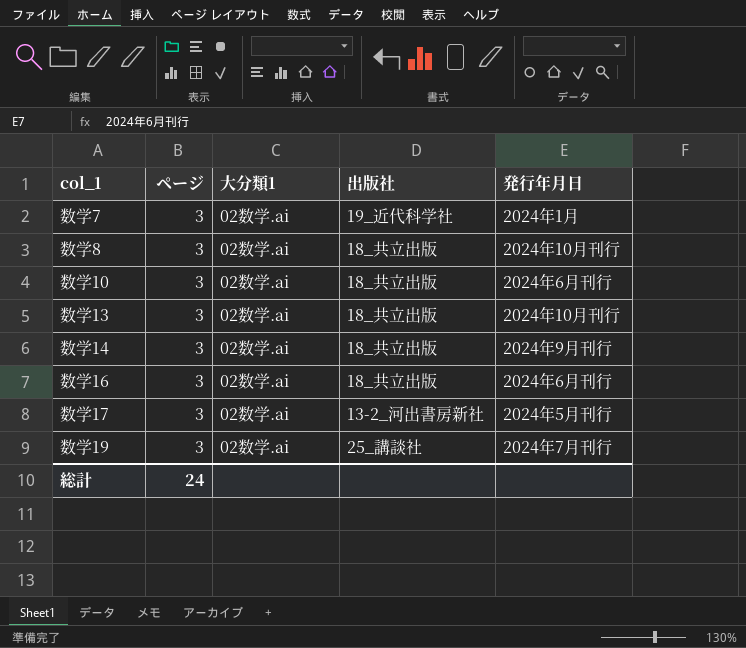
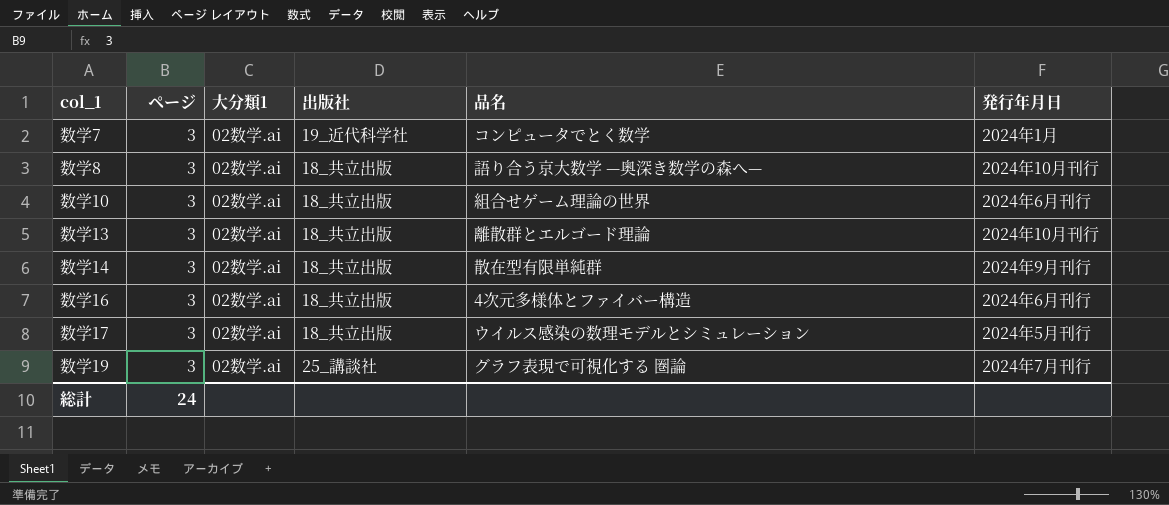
column 品名 | position: none -> 5
数学17 | 出版社: 13-2_河出書房新社 -> 18_共立出版

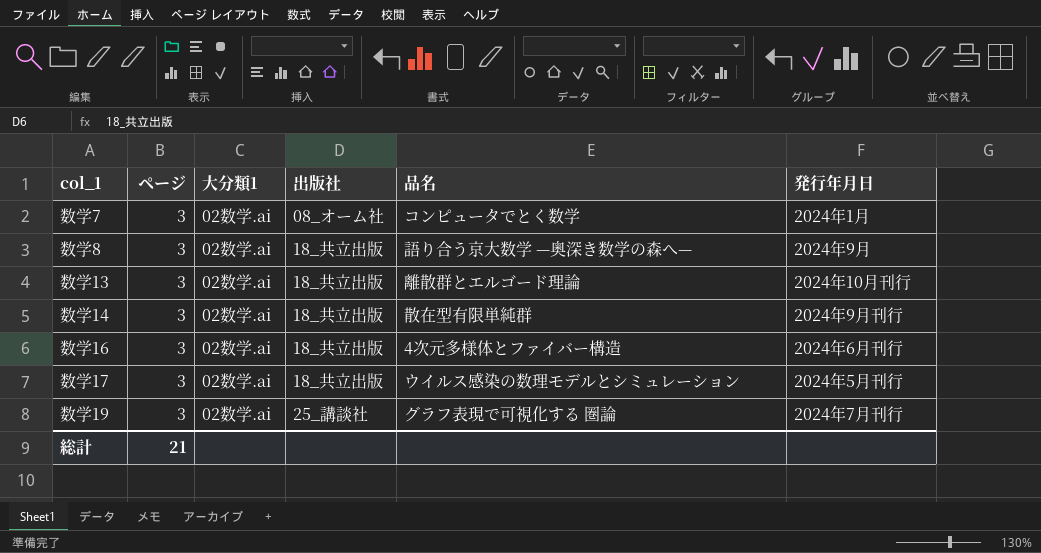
row 数学10: 3 | 02数学.ai | 18_共立出版 | 組合せゲーム理論の世界 | 2024年6月刊行 -> none
数学7 | 出版社: 19_近代科学社 -> 08_オーム社
数学8 | 発行年月日: 2024年10月刊行 -> 2024年9月
総計 | ページ: 24 -> 21

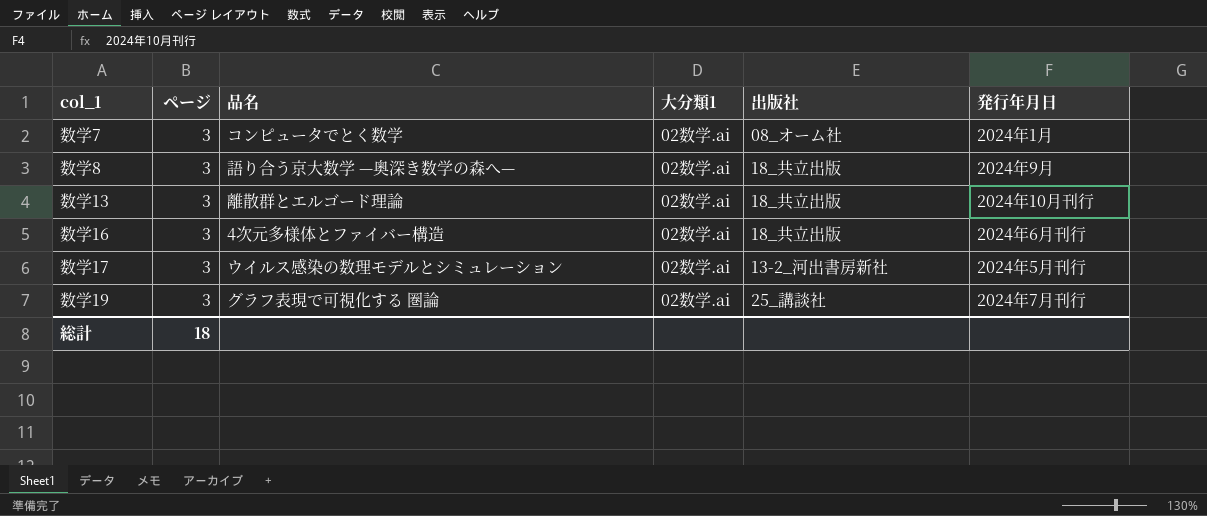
column 品名 | position: 5 -> 3
row 数学14: 3 | 02数学.ai | 18_共立出版 | 散在型有限単純群 | 2024年9月刊行 -> none
数学17 | 出版社: 18_共立出版 -> 13-2_河出書房新社
総計 | ページ: 21 -> 18

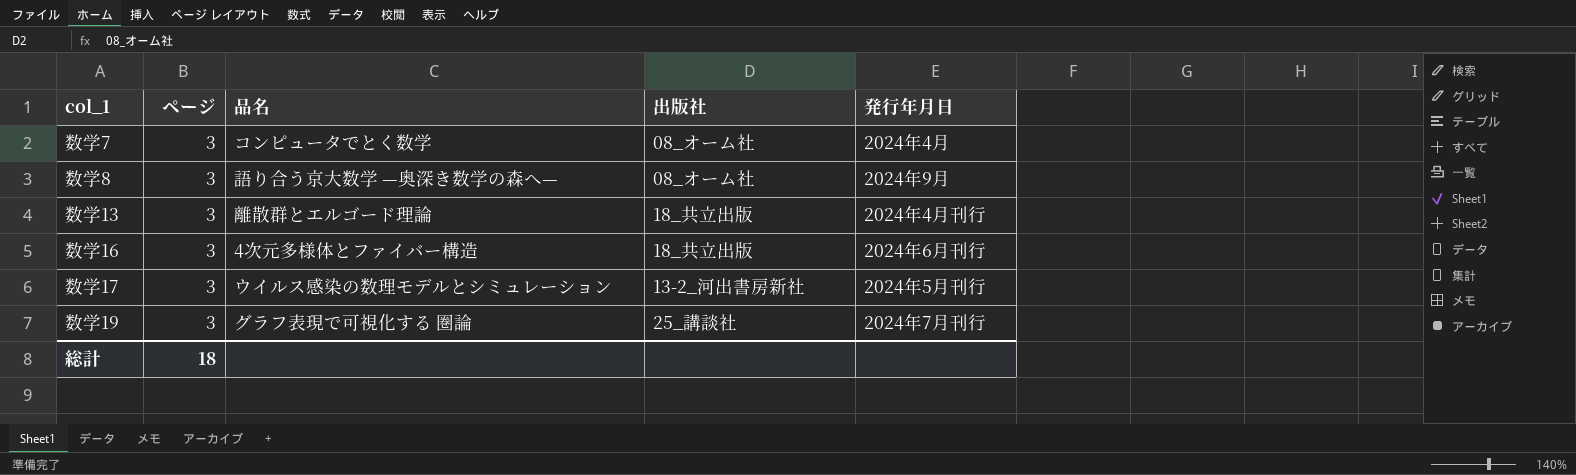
column 大分類1 | position: 4 -> none
数学7 | 発行年月日: 2024年1月 -> 2024年4月
数学8 | 出版社: 18_共立出版 -> 08_オーム社
数学13 | 発行年月日: 2024年10月刊行 -> 2024年4月刊行

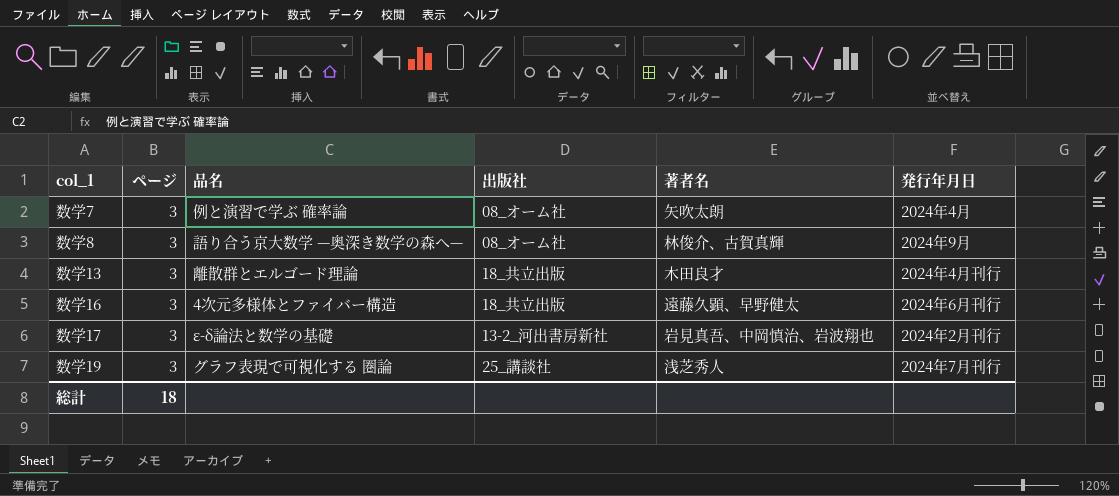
column 著者名 | position: none -> 5
数学7 | 品名: コンピュータでとく数学 -> 例と演習で学ぶ 確率論
数学17 | 品名: ウイルス感染の数理モデルとシミュレーション -> ε-δ論法と数学の基礎
数学17 | 発行年月日: 2024年5月刊行 -> 2024年2月刊行

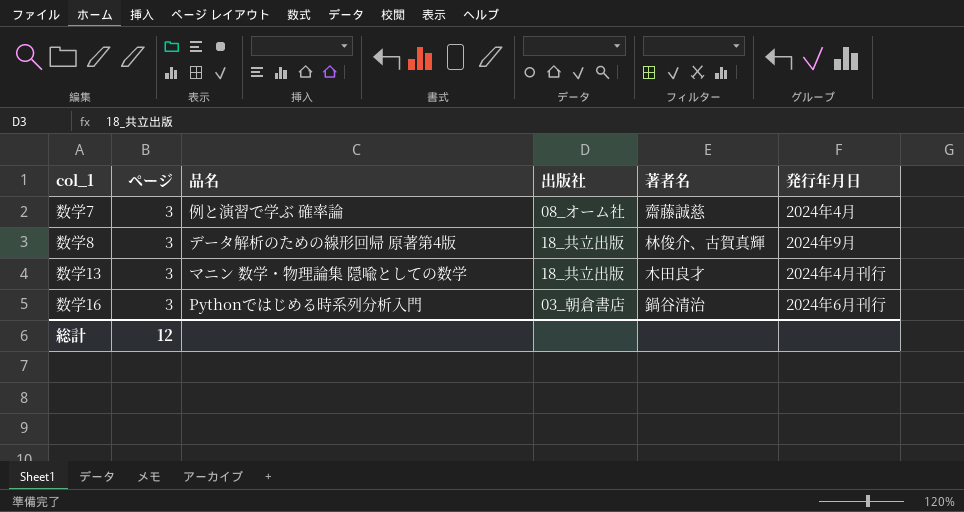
row 数学17: 3 | ε-δ論法と数学の基礎 | 13-2_河出書房新社 | 岩見真吾、中岡慎治、岩波翔也 | 2024年2月刊行 -> none
row 数学19: 3 | グラフ表現で可視化する 圏論 | 25_講談社 | 浅芝秀人 | 2024年7月刊行 -> none
数学7 | 著者名: 矢吹太朗 -> 齋藤誠慈
数学8 | 品名: 語り合う京大数学 —奥深き数学の森へ— -> データ解析のための線形回帰 原著第4版
数学8 | 出版社: 08_オーム社 -> 18_共立出版
数学13 | 品名: 離散群とエルゴード理論 -> マニン 数学・物理論集 隠喩としての数学
数学16 | 品名: 4次元多様体とファイバー構造 -> Pythonではじめる時系列分析入門
数学16 | 出版社: 18_共立出版 -> 03_朝倉書店
数学16 | 著者名: 遠藤久顕、早野健太 -> 鍋谷清治
総計 | ページ: 18 -> 12

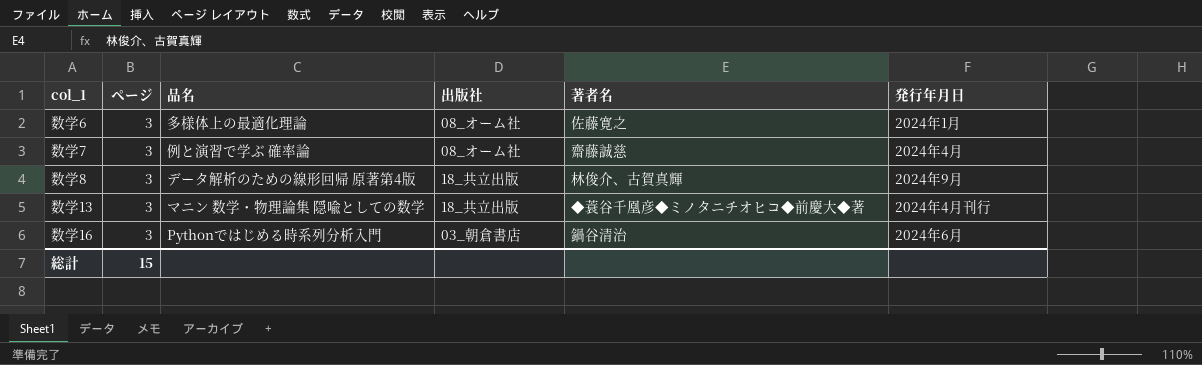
row 数学6: none -> 3 | 多様体上の最適化理論 | 08_オーム社 | 佐藤寛之 | 2024年1月
数学13 | 著者名: 木田良才 -> ◆蓑谷千凰彦◆ミノタニチオヒコ◆前慶大◆著
数学16 | 発行年月日: 2024年6月刊行 -> 2024年6月
総計 | ページ: 12 -> 15

